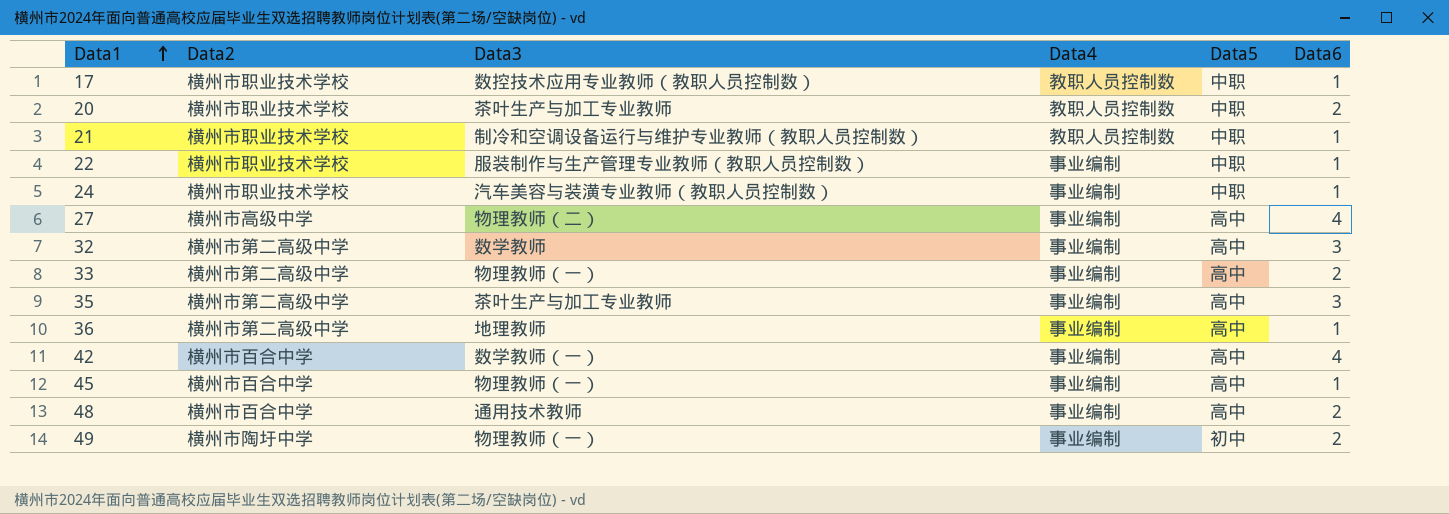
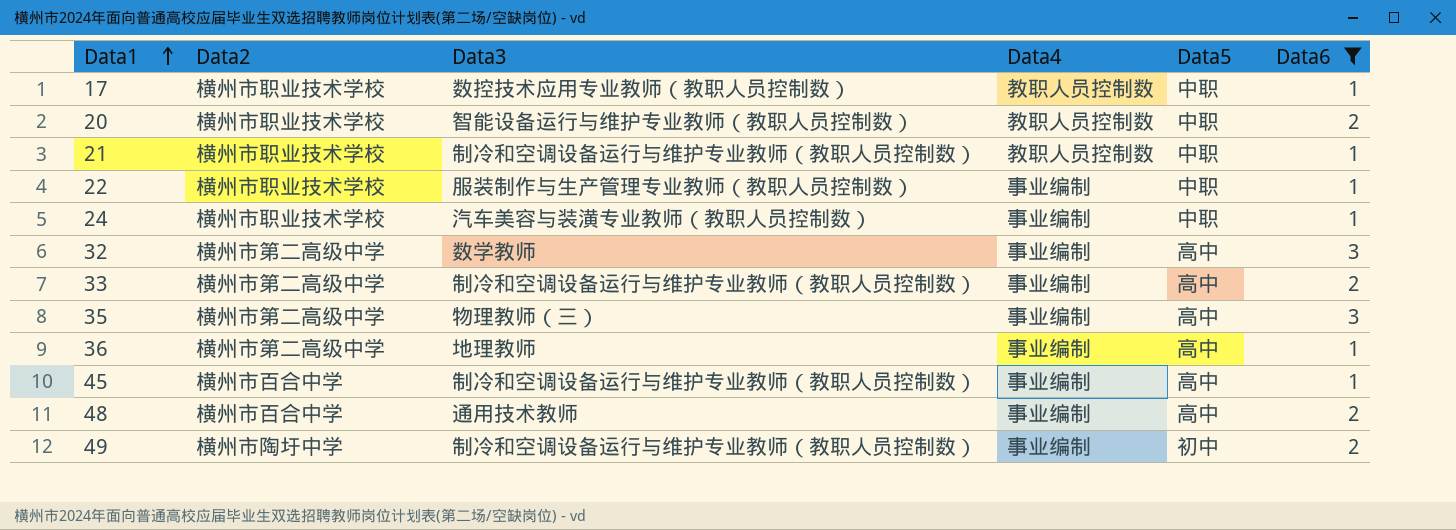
filter: none -> Data6 != 4
20 | Data3: 茶叶生产与加工专业教师 -> 智能设备运行与维护专业教师（教职人员控制数）
33 | Data3: 物理教师（一） -> 制冷和空调设备运行与维护专业教师（教职人员控制数）
35 | Data3: 茶叶生产与加工专业教师 -> 物理教师（三）
45 | Data3: 物理教师（一） -> 制冷和空调设备运行与维护专业教师（教职人员控制数）
49 | Data3: 物理教师（一） -> 制冷和空调设备运行与维护专业教师（教职人员控制数）

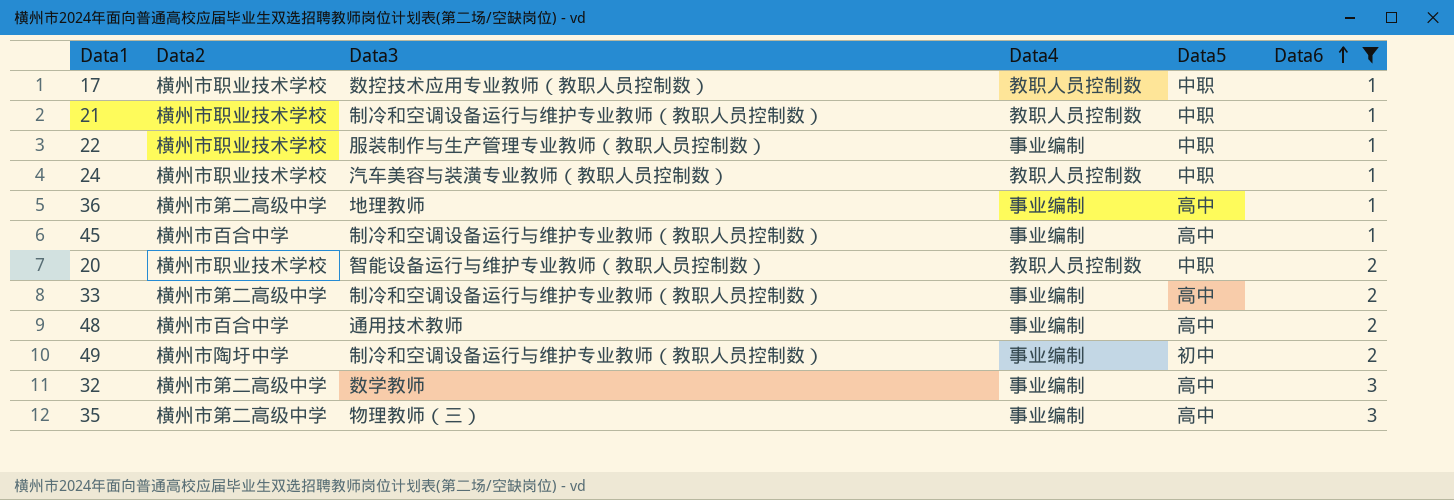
row order: Data1 ascending -> Data6 ascending
24 | Data4: 事业编制 -> 教职人员控制数

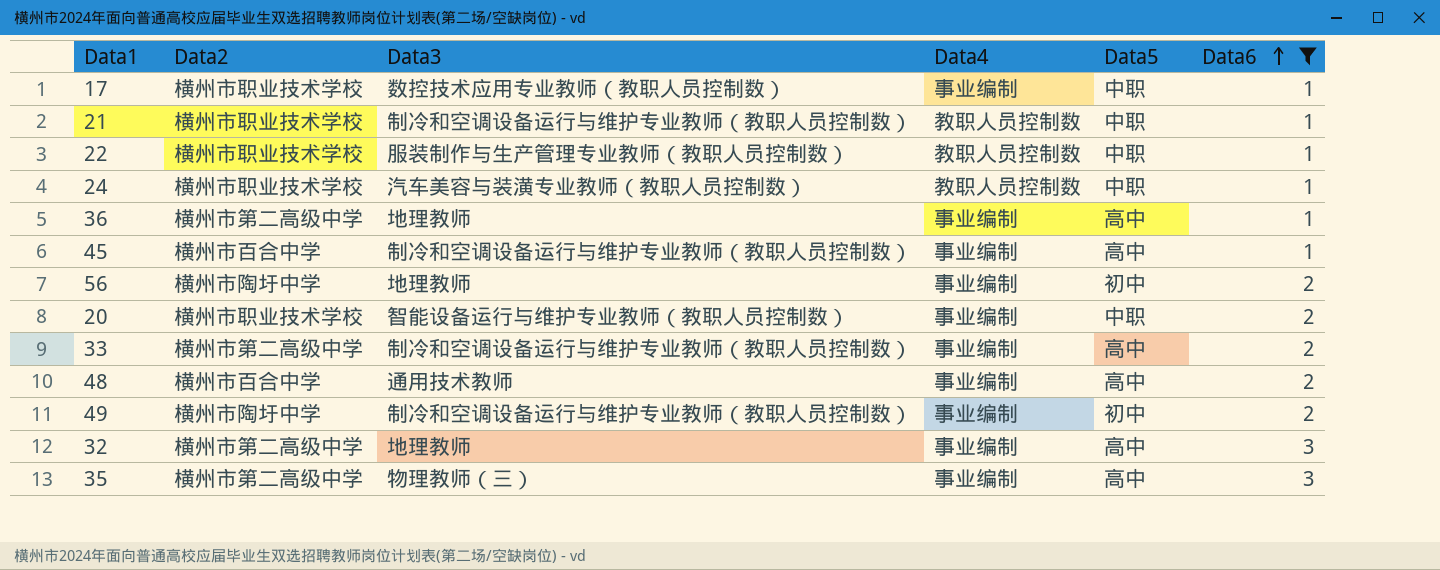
17 | Data4: 教职人员控制数 -> 事业编制
22 | Data4: 事业编制 -> 教职人员控制数
row 56: none -> 横州市陶圩中学 | 地理教师 | 事业编制 | 初中 | 2
20 | Data4: 教职人员控制数 -> 事业编制
32 | Data3: 数学教师 -> 地理教师

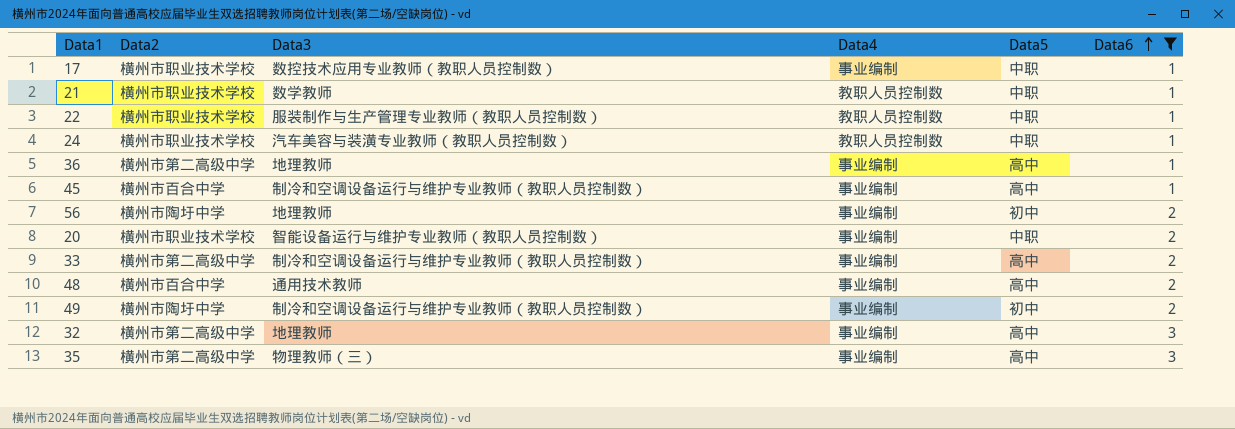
21 | Data3: 制冷和空调设备运行与维护专业教师（教职人员控制数） -> 数学教师

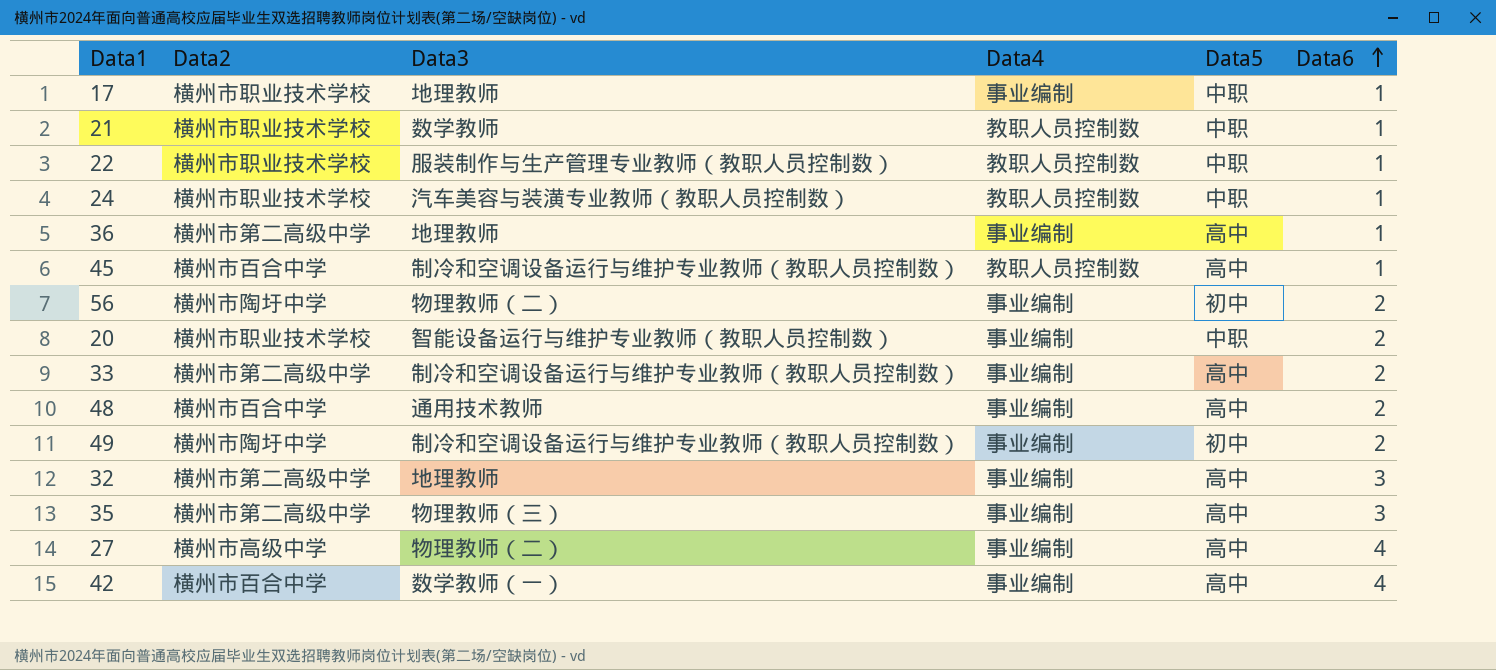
filter: Data6 != 4 -> none
17 | Data3: 数控技术应用专业教师（教职人员控制数） -> 地理教师
45 | Data4: 事业编制 -> 教职人员控制数
56 | Data3: 地理教师 -> 物理教师（二）

